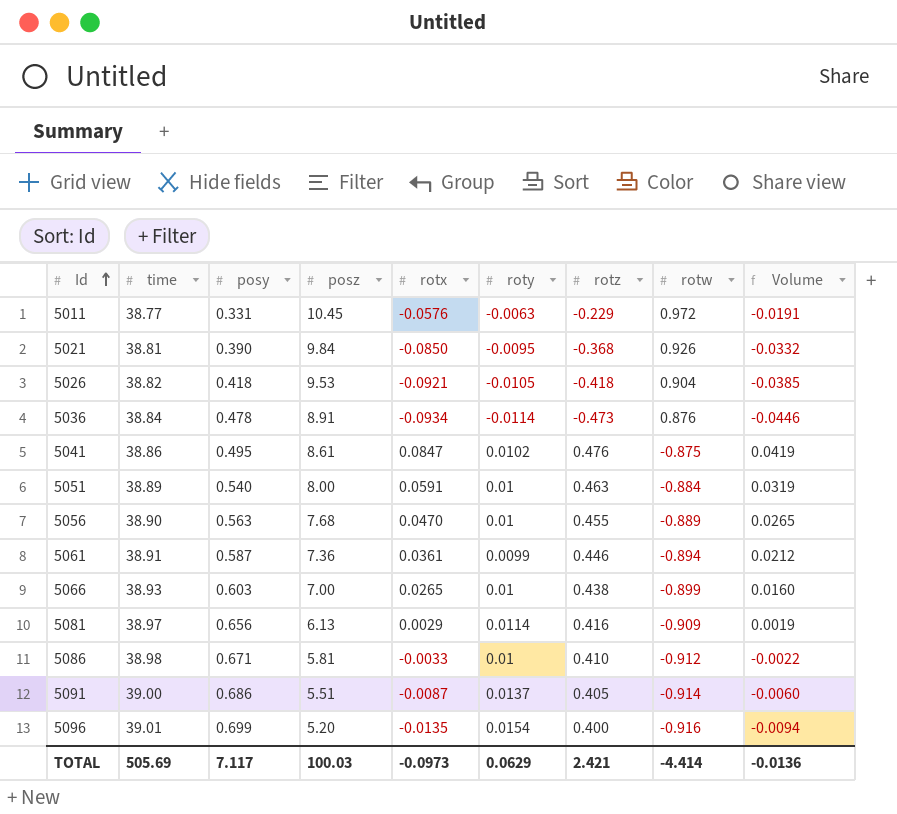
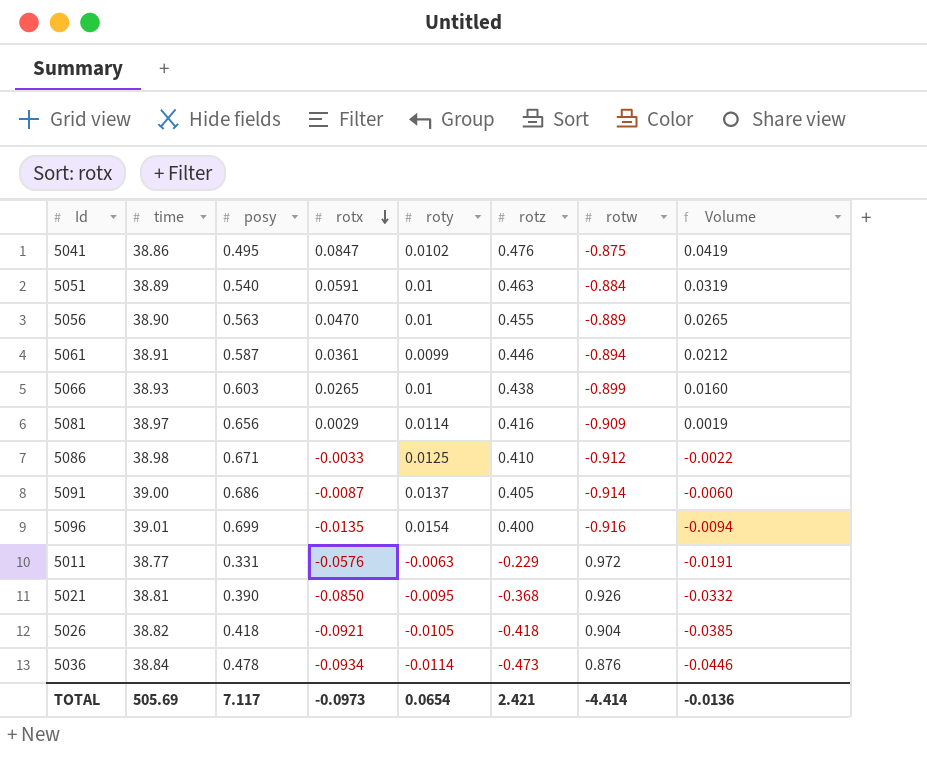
row order: Id ascending -> rotx descending
column posz | position: 4 -> none
5086 | roty: 0.01 -> 0.0125
TOTAL | roty: 0.0629 -> 0.0654

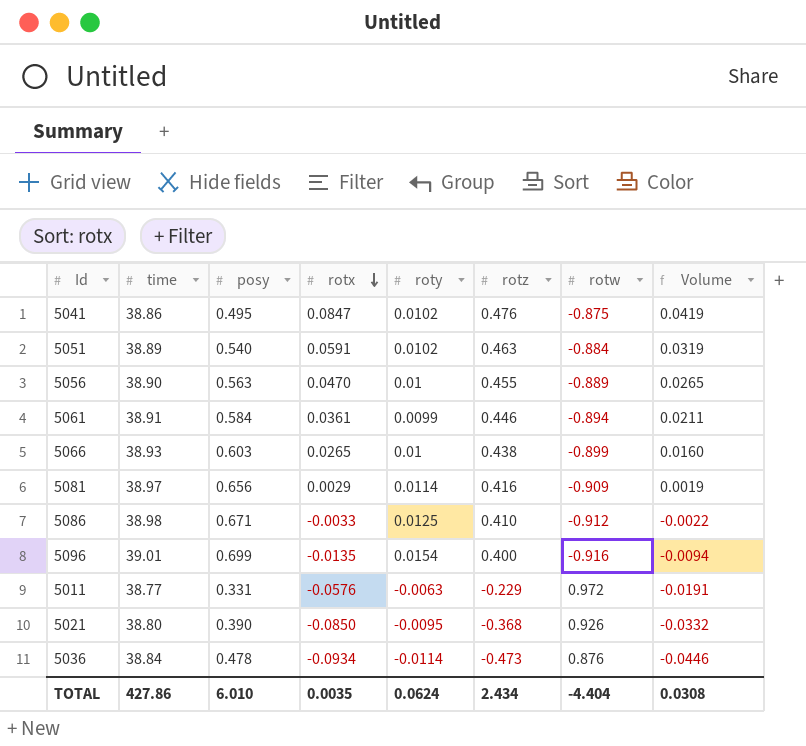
row 5091: 39.00 | 0.686 | -0.0087 | 0.0137 | 0.405 | -0.914 | -0.0060 -> none
row 5026: 38.82 | 0.418 | -0.0921 | -0.0105 | -0.418 | 0.904 | -0.0385 -> none
5051 | roty: 0.01 -> 0.0102
5061 | posy: 0.587 -> 0.584
5061 | Volume: 0.0212 -> 0.0211
5021 | time: 38.81 -> 38.80
TOTAL | time: 505.69 -> 427.86
TOTAL | posy: 7.117 -> 6.010
TOTAL | rotx: -0.0973 -> 0.0035
TOTAL | roty: 0.0654 -> 0.0624
TOTAL | rotz: 2.421 -> 2.434
TOTAL | rotw: -4.414 -> -4.404
TOTAL | Volume: -0.0136 -> 0.0308

